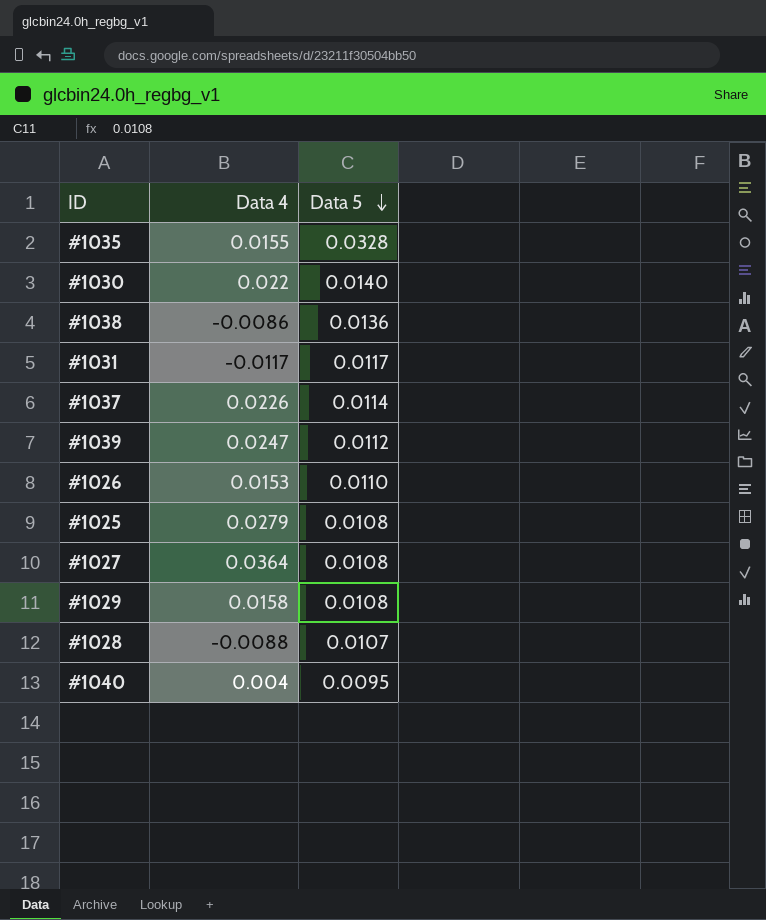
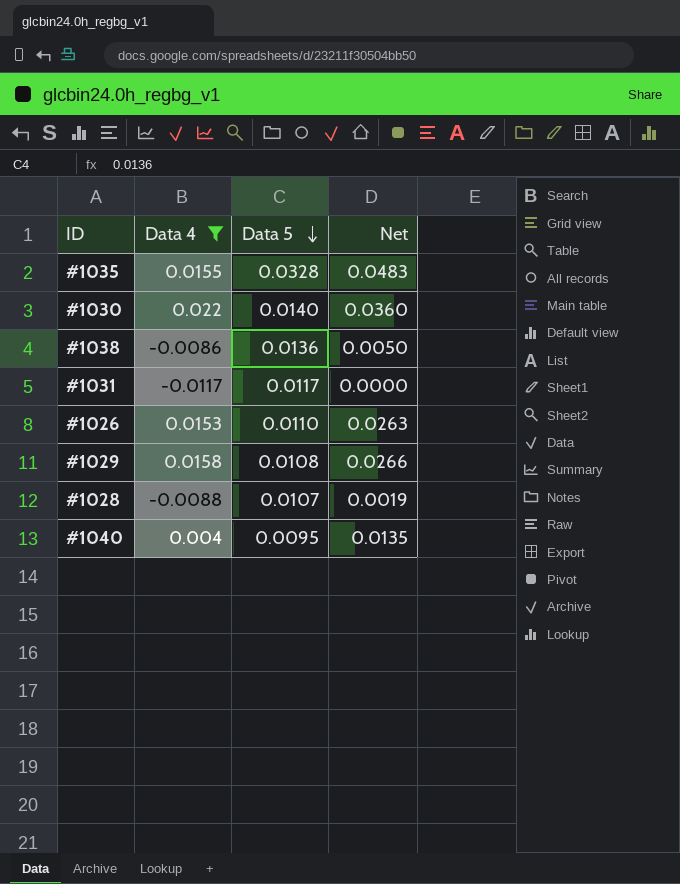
filter: none -> Data 4 <= 0.022
column Net | formula: none -> [Data 4] + [Data 5]

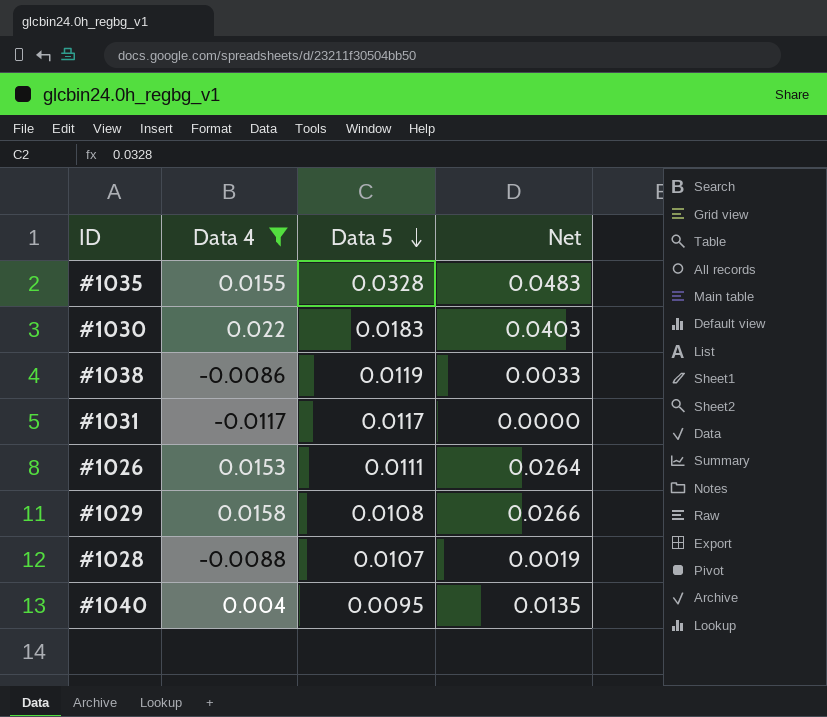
#1030 | Data 5: 0.0140 -> 0.0183
#1030 | Net: 0.0360 -> 0.0403
#1038 | Data 5: 0.0136 -> 0.0119
#1038 | Net: 0.0050 -> 0.0033
#1026 | Data 5: 0.0110 -> 0.0111
#1026 | Net: 0.0263 -> 0.0264

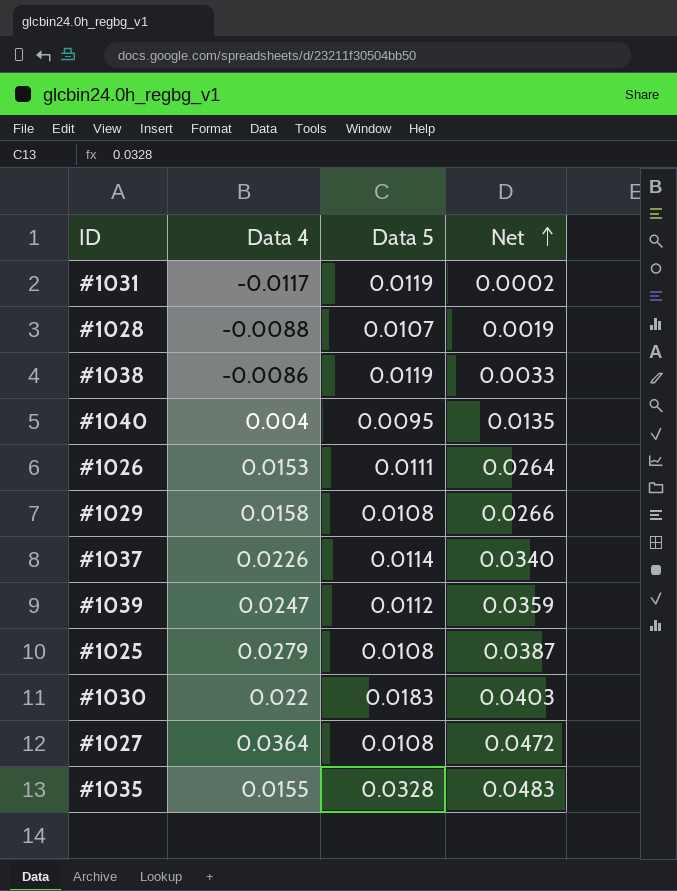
filter: Data 4 <= 0.022 -> none
row order: Data 5 descending -> Net ascending
#1031 | Data 5: 0.0117 -> 0.0119
#1031 | Net: 0.0000 -> 0.0002

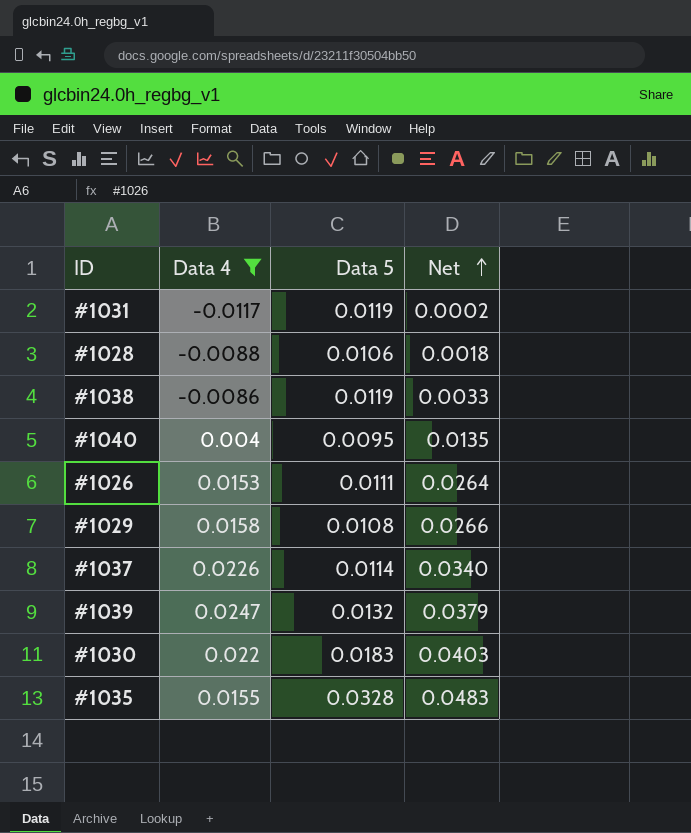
filter: none -> Data 4 <= 0.0247
#1028 | Data 5: 0.0107 -> 0.0106
#1028 | Net: 0.0019 -> 0.0018
#1039 | Data 5: 0.0112 -> 0.0132
#1039 | Net: 0.0359 -> 0.0379

